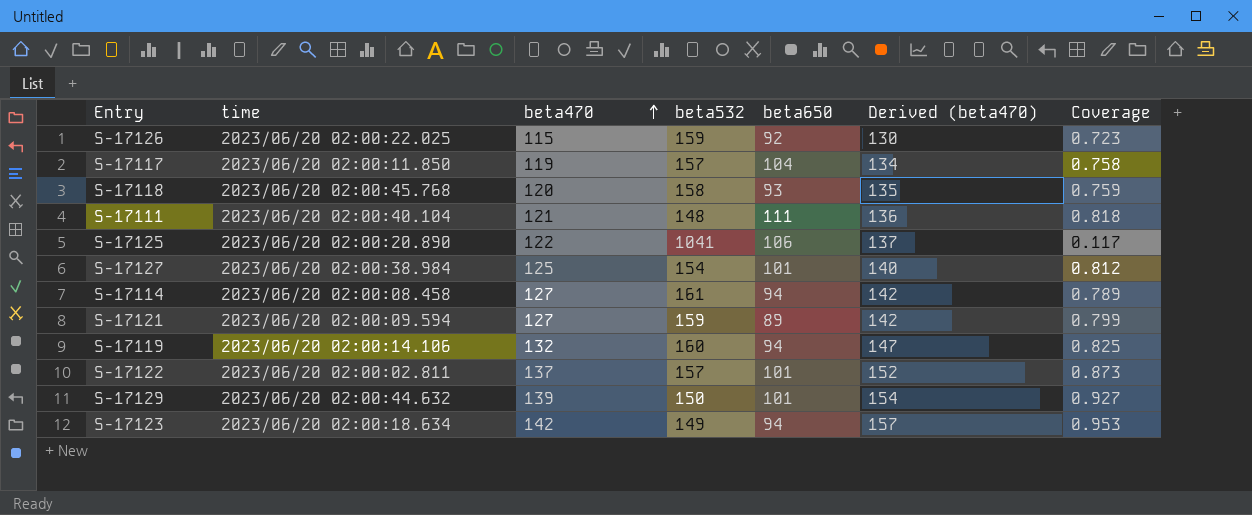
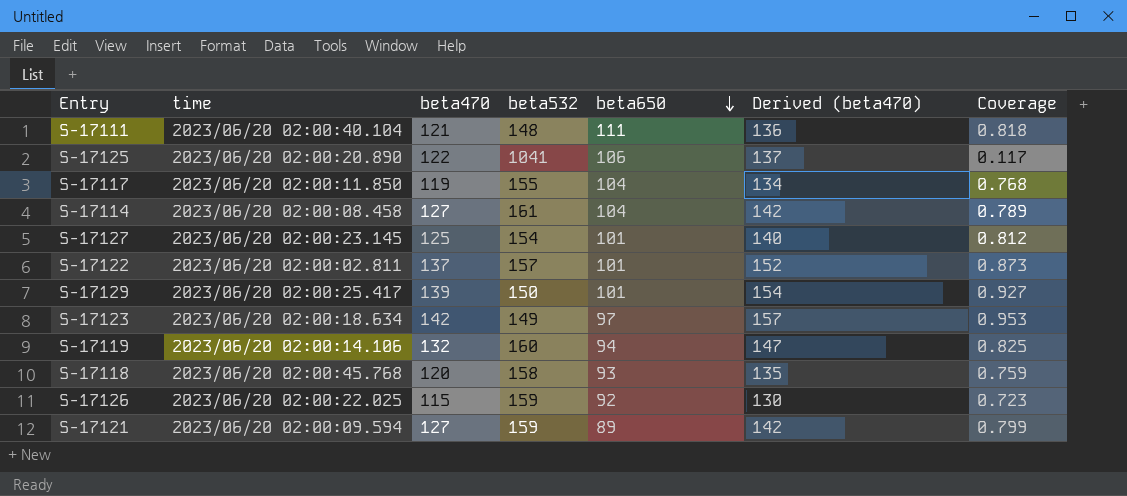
row order: beta470 ascending -> beta650 descending
S-17117 | beta532: 157 -> 155
S-17117 | Coverage: 0.758 -> 0.768
S-17114 | beta650: 94 -> 104
S-17127 | time: 2023/06/20 02:00:38.984 -> 2023/06/20 02:00:23.145
S-17129 | time: 2023/06/20 02:00:44.632 -> 2023/06/20 02:00:25.417
S-17123 | beta650: 94 -> 97

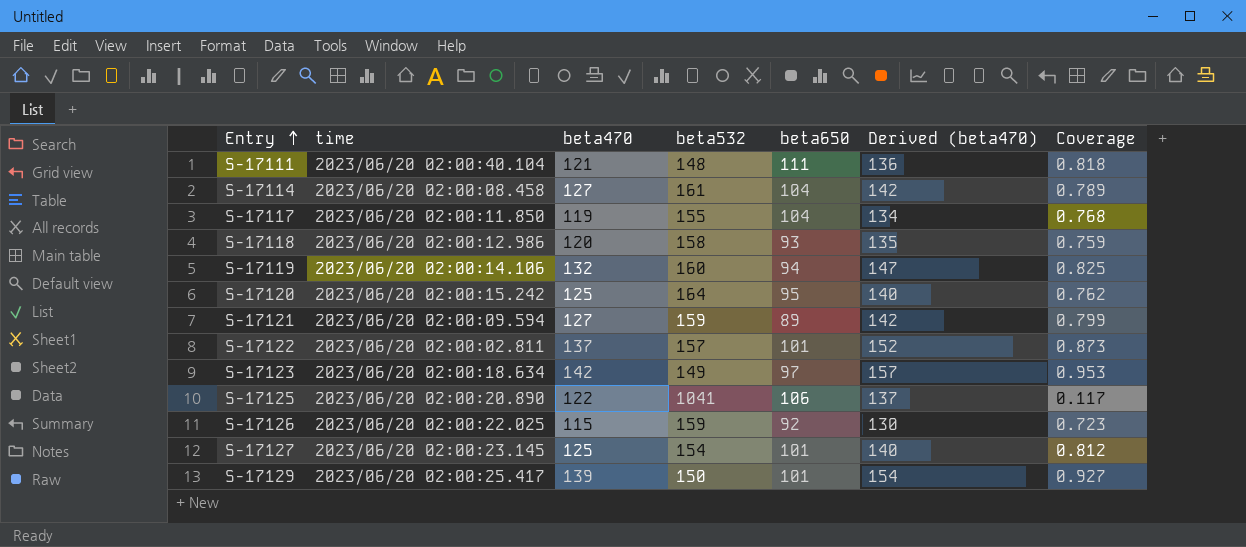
row order: beta650 descending -> Entry ascending
S-17118 | time: 2023/06/20 02:00:45.768 -> 2023/06/20 02:00:12.986
row S-17120: none -> 2023/06/20 02:00:15.242 | 125 | 164 | 95 | 140 | 0.762

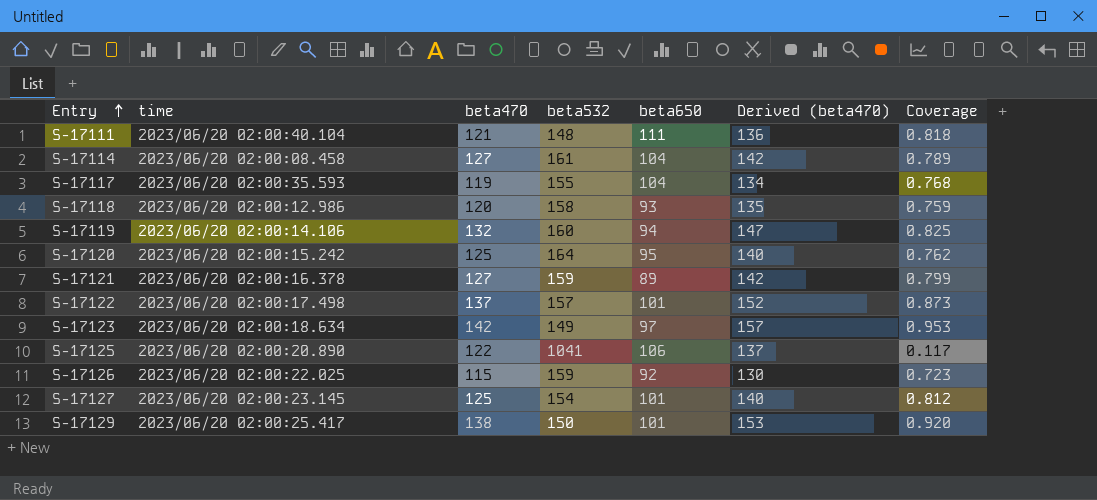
S-17117 | time: 2023/06/20 02:00:11.850 -> 2023/06/20 02:00:35.593
S-17121 | time: 2023/06/20 02:00:09.594 -> 2023/06/20 02:00:16.378
S-17122 | time: 2023/06/20 02:00:02.811 -> 2023/06/20 02:00:17.498
S-17129 | beta470: 139 -> 138
S-17129 | Derived (beta470): 154 -> 153
S-17129 | Coverage: 0.927 -> 0.920

